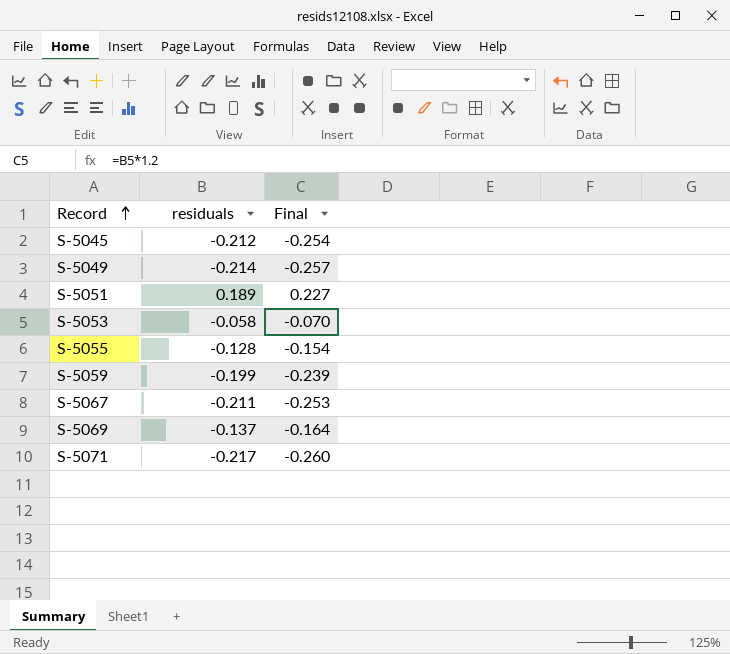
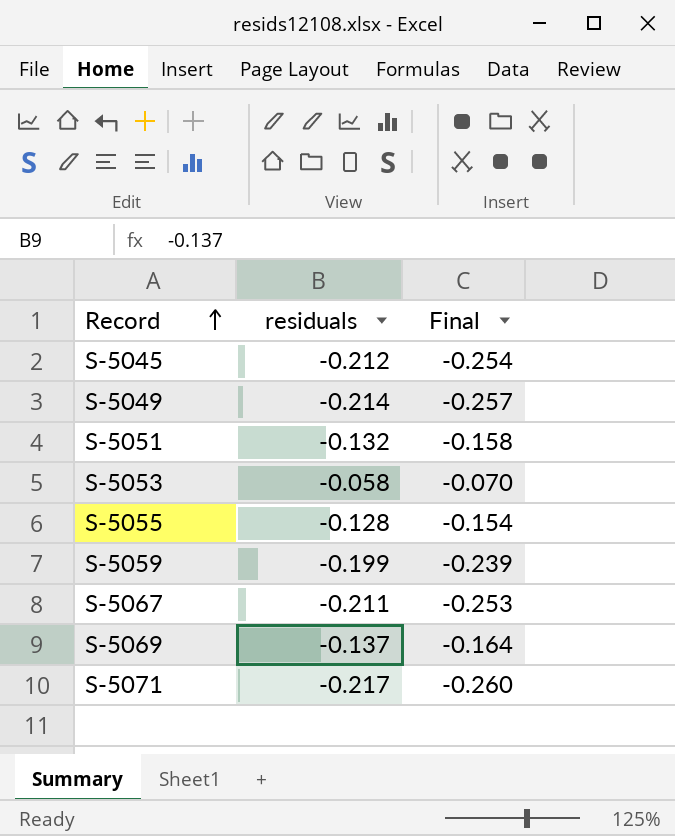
S-5051 | residuals: 0.189 -> -0.132
S-5051 | Final: 0.227 -> -0.158

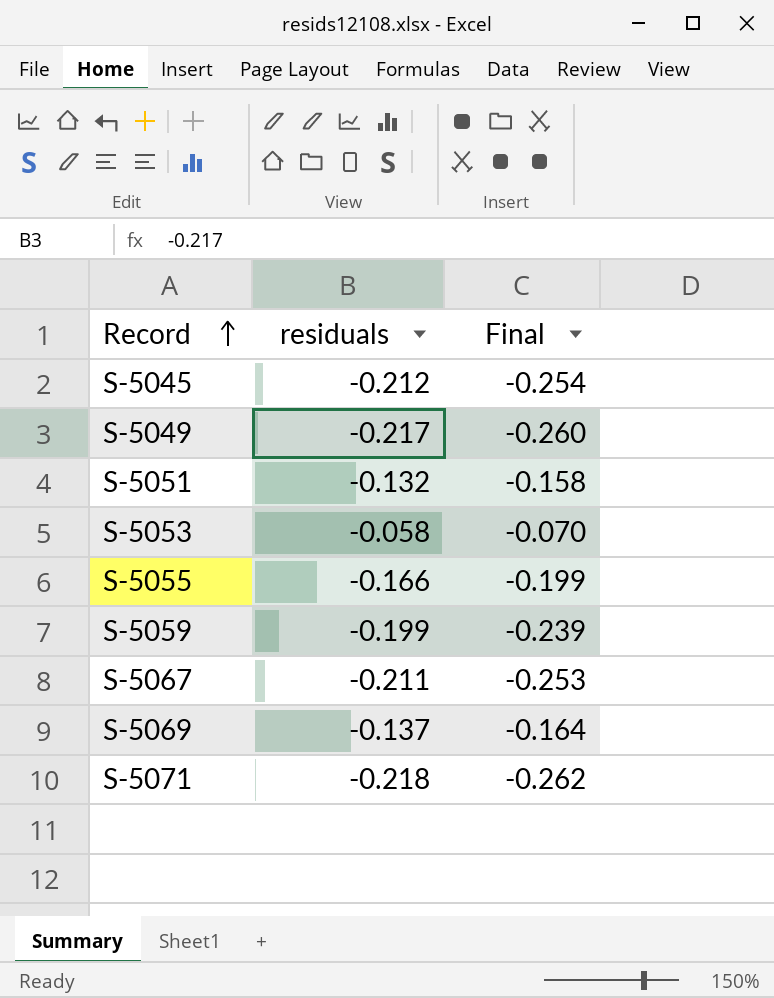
S-5049 | residuals: -0.214 -> -0.217
S-5049 | Final: -0.257 -> -0.260
S-5055 | residuals: -0.128 -> -0.166
S-5055 | Final: -0.154 -> -0.199
S-5071 | residuals: -0.217 -> -0.218
S-5071 | Final: -0.260 -> -0.262

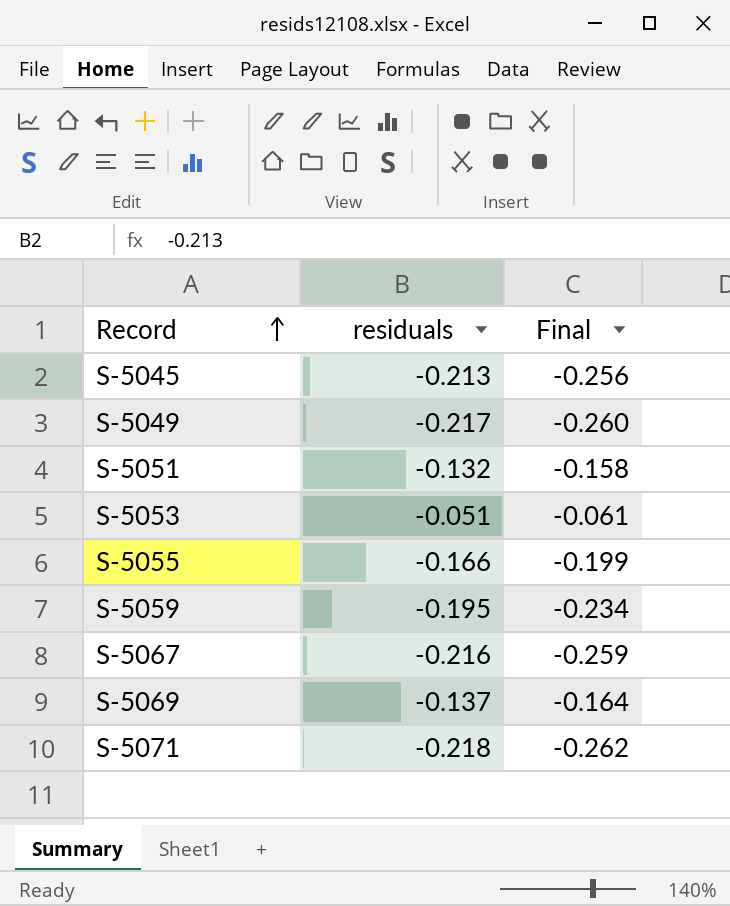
S-5045 | residuals: -0.212 -> -0.213
S-5045 | Final: -0.254 -> -0.256
S-5053 | residuals: -0.058 -> -0.051
S-5053 | Final: -0.070 -> -0.061
S-5059 | residuals: -0.199 -> -0.195
S-5059 | Final: -0.239 -> -0.234
S-5067 | residuals: -0.211 -> -0.216
S-5067 | Final: -0.253 -> -0.259

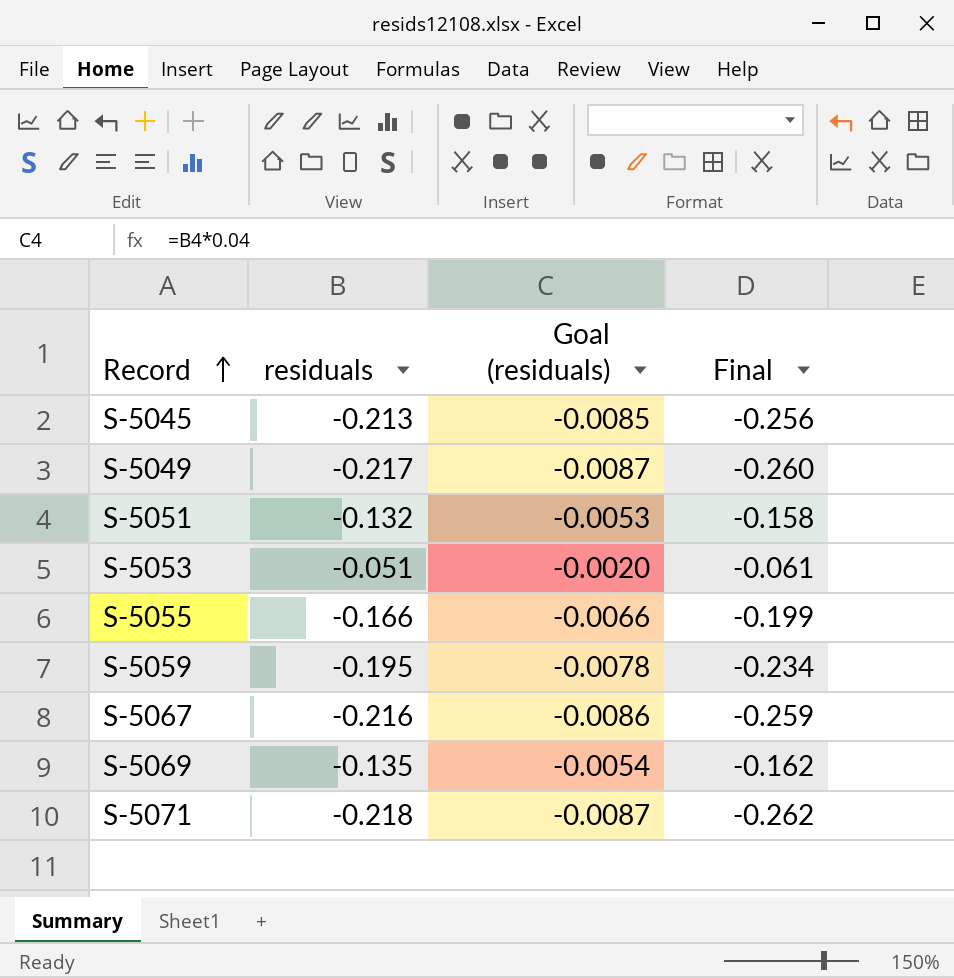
column Goal (residuals) | formula: none -> [residuals] * 0.04
S-5069 | residuals: -0.137 -> -0.135
S-5069 | Final: -0.164 -> -0.162

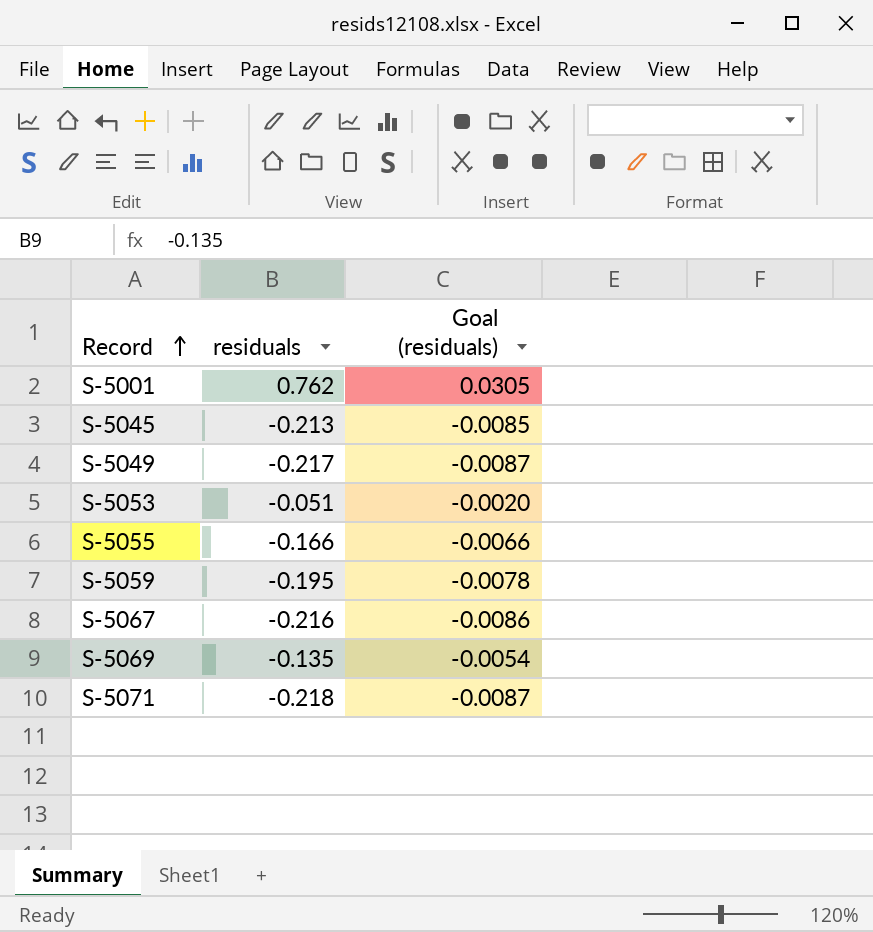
column Final | formula: [residuals] * 1.2 -> none
row S-5051: -0.132 | -0.0053 | -0.158 -> none
row S-5001: none -> 0.762 | 0.0305

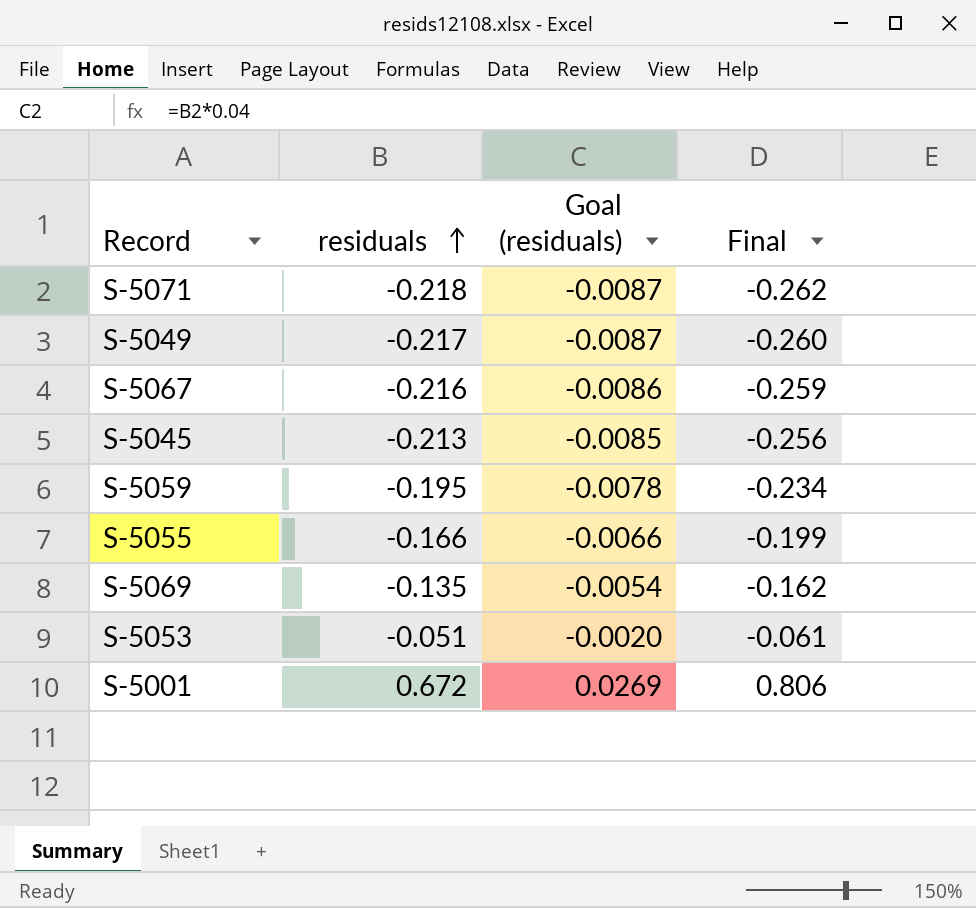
row order: Record ascending -> residuals ascending
column Final | formula: none -> [residuals] * 1.2
S-5001 | residuals: 0.762 -> 0.672
S-5001 | Goal (residuals): 0.0305 -> 0.0269

